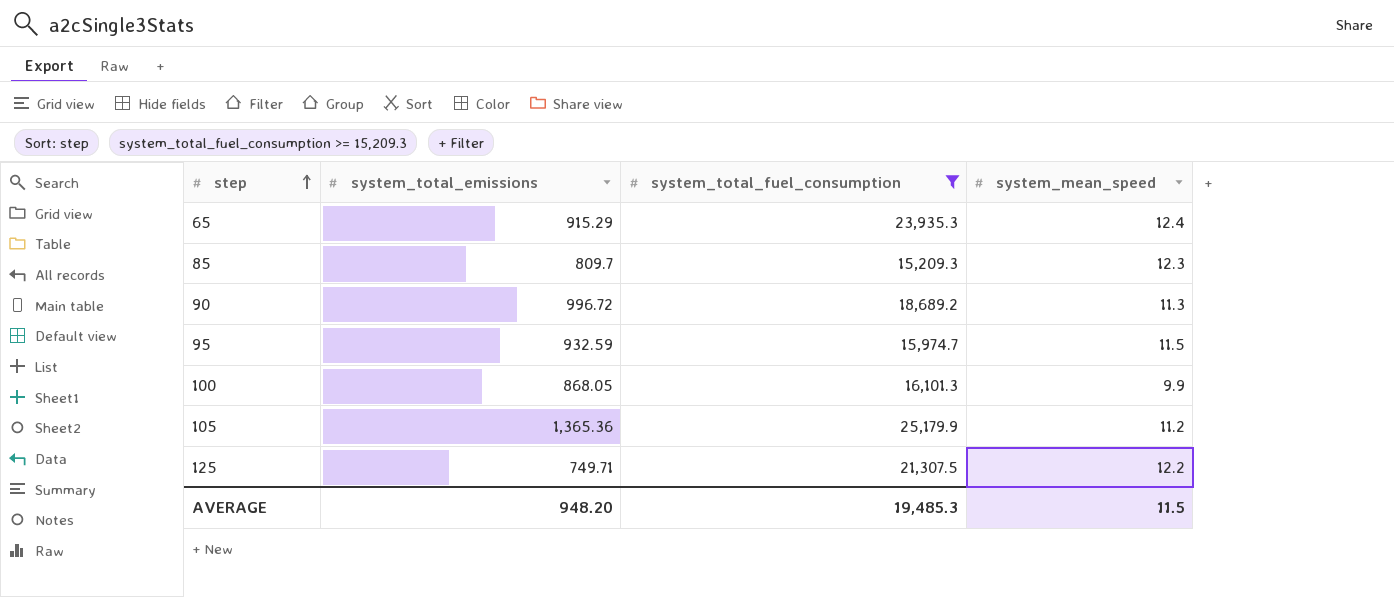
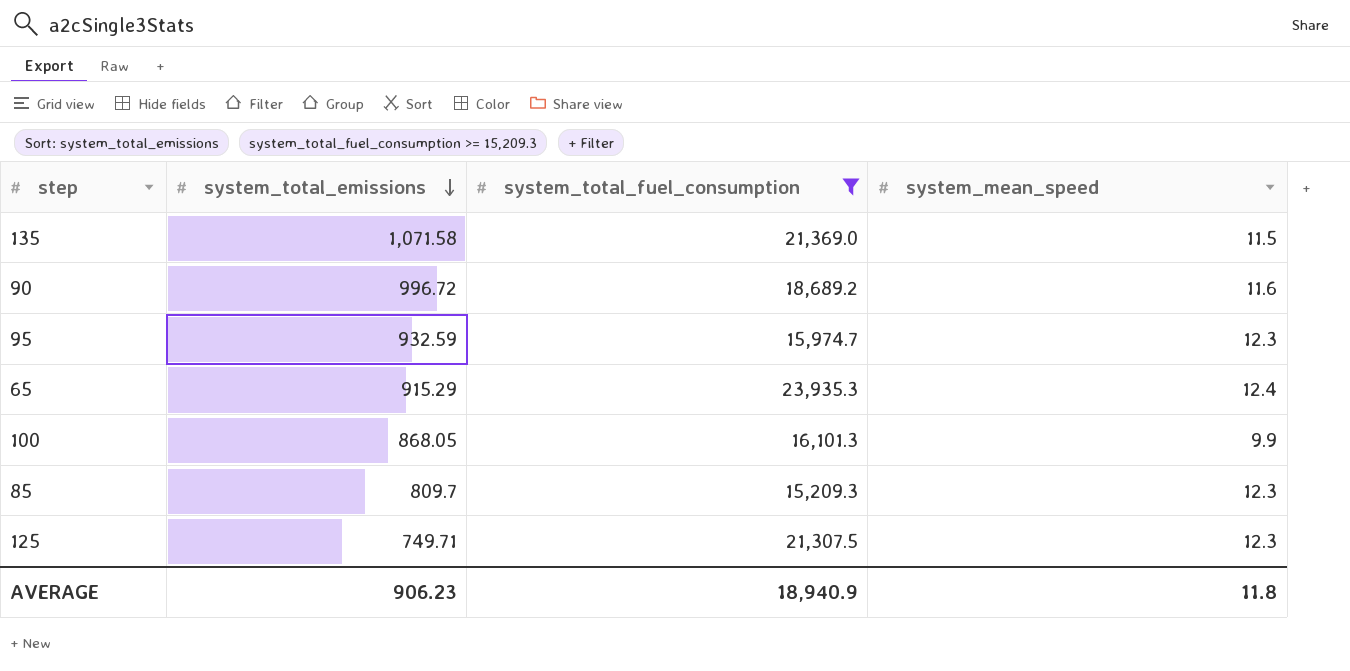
row order: step ascending -> system_total_emissions descending
row 105: 1,365.36 | 25,179.9 | 11.2 -> none
row 135: none -> 1,071.58 | 21,369.0 | 11.5
90 | system_mean_speed: 11.3 -> 11.6
95 | system_mean_speed: 11.5 -> 12.3
125 | system_mean_speed: 12.2 -> 12.3
AVERAGE | system_total_emissions: 948.20 -> 906.23
AVERAGE | system_total_fuel_consumption: 19,485.3 -> 18,940.9
AVERAGE | system_mean_speed: 11.5 -> 11.8

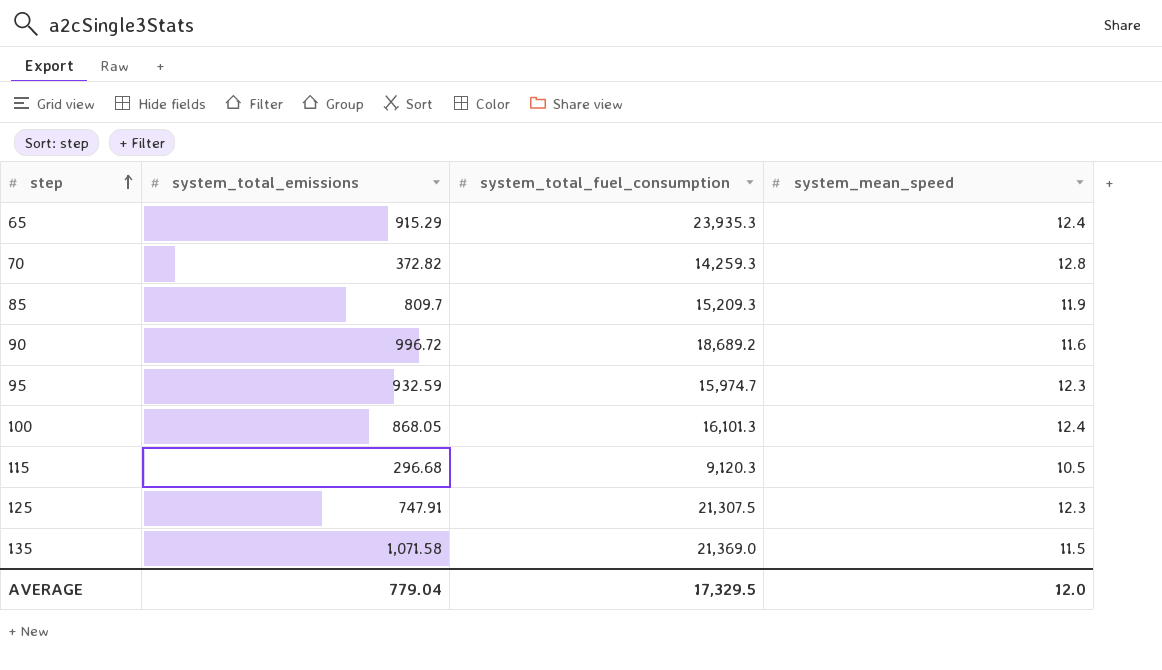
filter: system_total_fuel_consumption >= 15,209.3 -> none
row order: system_total_emissions descending -> step ascending
85 | system_mean_speed: 12.3 -> 11.9
100 | system_mean_speed: 9.9 -> 12.4
125 | system_total_emissions: 749.71 -> 747.91
AVERAGE | system_total_emissions: 906.23 -> 779.04
AVERAGE | system_total_fuel_consumption: 18,940.9 -> 17,329.5
AVERAGE | system_mean_speed: 11.8 -> 12.0

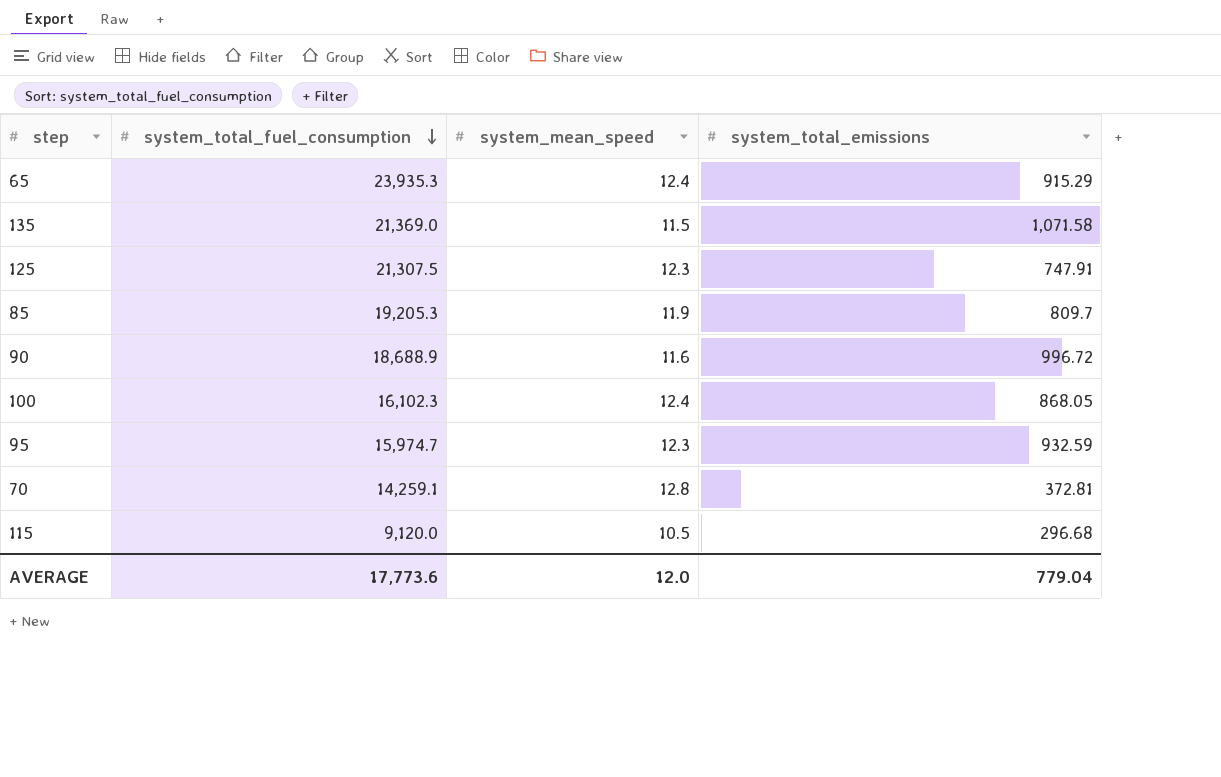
row order: step ascending -> system_total_fuel_consumption descending
column system_total_emissions | position: 2 -> 4
85 | system_total_fuel_consumption: 15,209.3 -> 19,205.3
90 | system_total_fuel_consumption: 18,689.2 -> 18,688.9
100 | system_total_fuel_consumption: 16,101.3 -> 16,102.3
70 | system_total_fuel_consumption: 14,259.3 -> 14,259.1
70 | system_total_emissions: 372.82 -> 372.81
115 | system_total_fuel_consumption: 9,120.3 -> 9,120.0
AVERAGE | system_total_fuel_consumption: 17,329.5 -> 17,773.6

